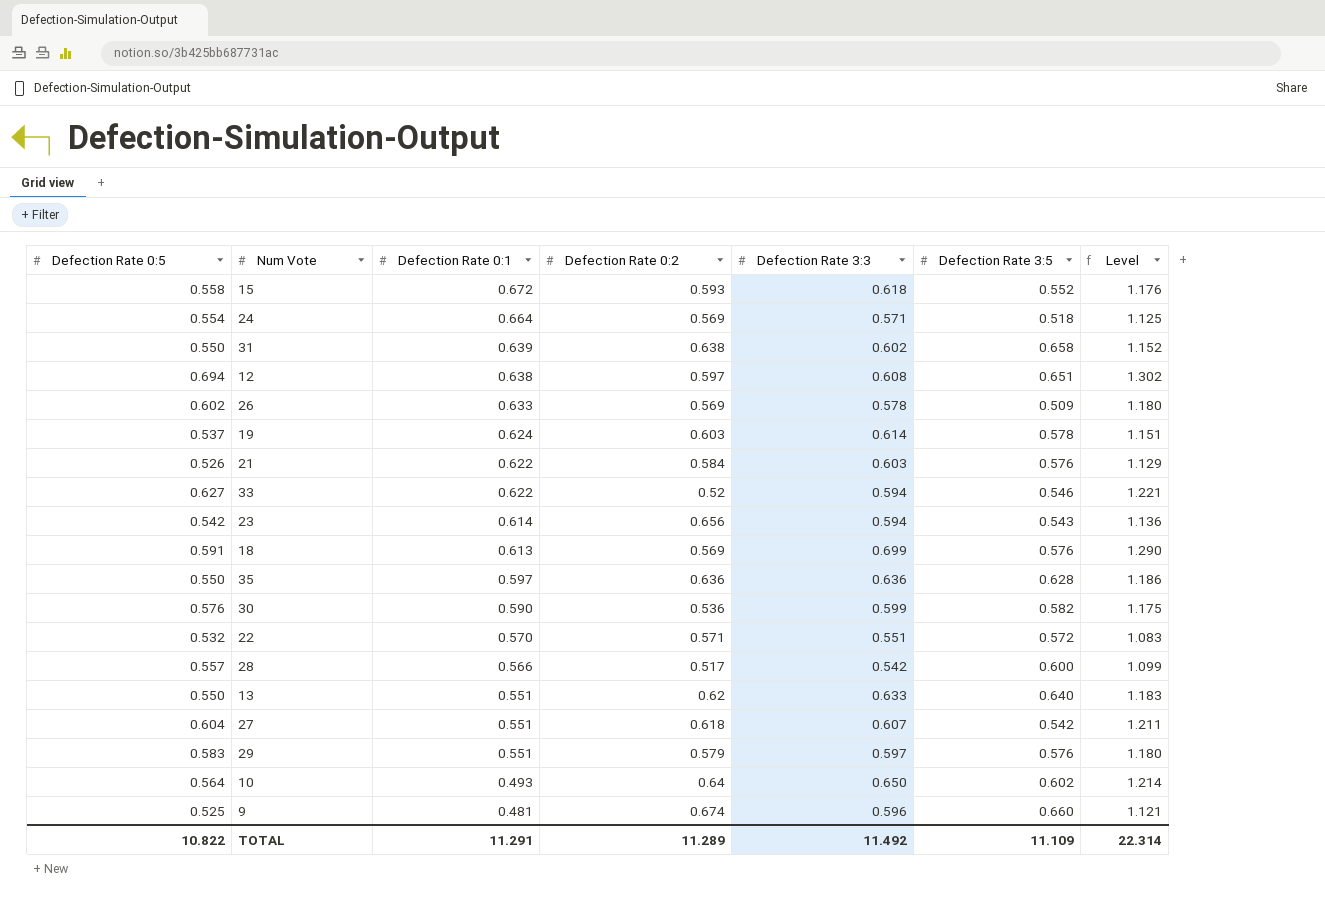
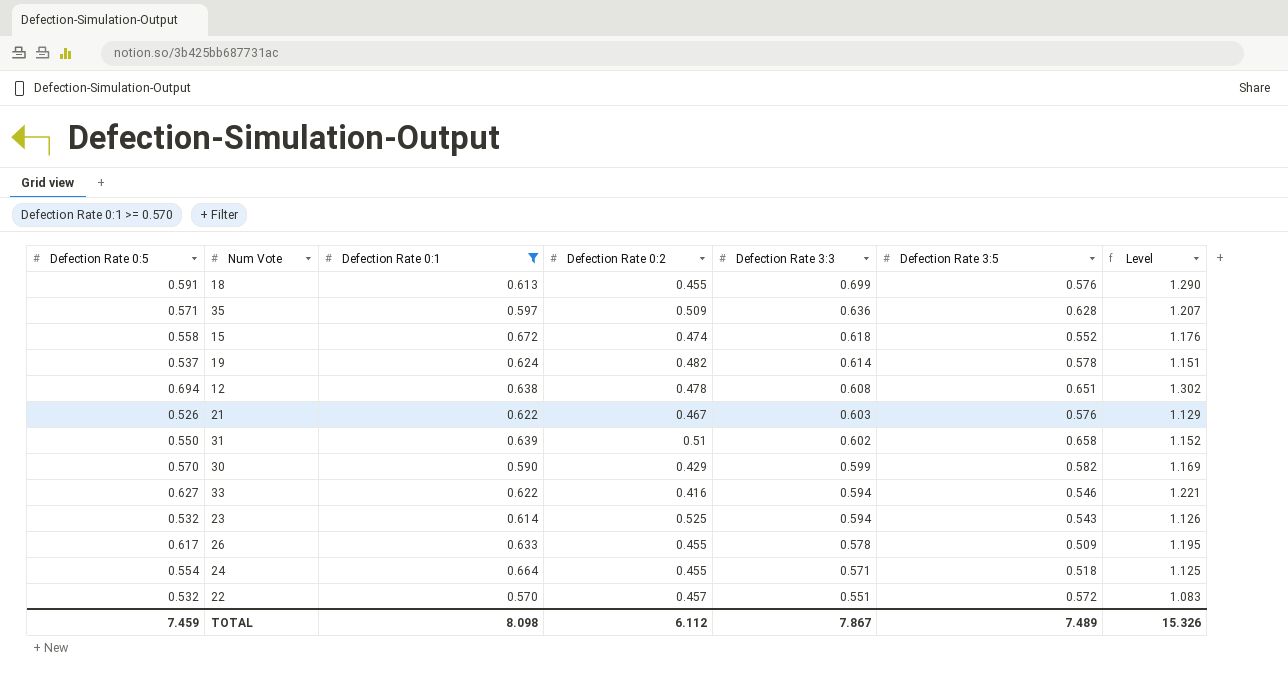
filter: none -> Defection Rate 0:1 >= 0.570
row order: Defection Rate 0:1 descending -> Defection Rate 3:3 descending
18 | Defection Rate 0:2: 0.569 -> 0.455
35 | Defection Rate 0:5: 0.550 -> 0.571
35 | Defection Rate 0:2: 0.636 -> 0.509
35 | Level: 1.186 -> 1.207
15 | Defection Rate 0:2: 0.593 -> 0.474
19 | Defection Rate 0:2: 0.603 -> 0.482
12 | Defection Rate 0:2: 0.597 -> 0.478
21 | Defection Rate 0:2: 0.584 -> 0.467
31 | Defection Rate 0:2: 0.638 -> 0.51
30 | Defection Rate 0:5: 0.576 -> 0.570
30 | Defection Rate 0:2: 0.536 -> 0.429
30 | Level: 1.175 -> 1.169
33 | Defection Rate 0:2: 0.52 -> 0.416
23 | Defection Rate 0:5: 0.542 -> 0.532
23 | Defection Rate 0:2: 0.656 -> 0.525
23 | Level: 1.136 -> 1.126
26 | Defection Rate 0:5: 0.602 -> 0.617
26 | Defection Rate 0:2: 0.569 -> 0.455
26 | Level: 1.180 -> 1.195
24 | Defection Rate 0:2: 0.569 -> 0.455
22 | Defection Rate 0:2: 0.571 -> 0.457
TOTAL | Defection Rate 0:5: 10.822 -> 7.459
TOTAL | Defection Rate 0:1: 11.291 -> 8.098
TOTAL | Defection Rate 0:2: 11.289 -> 6.112
TOTAL | Defection Rate 3:3: 11.492 -> 7.867
TOTAL | Defection Rate 3:5: 11.109 -> 7.489
TOTAL | Level: 22.314 -> 15.326

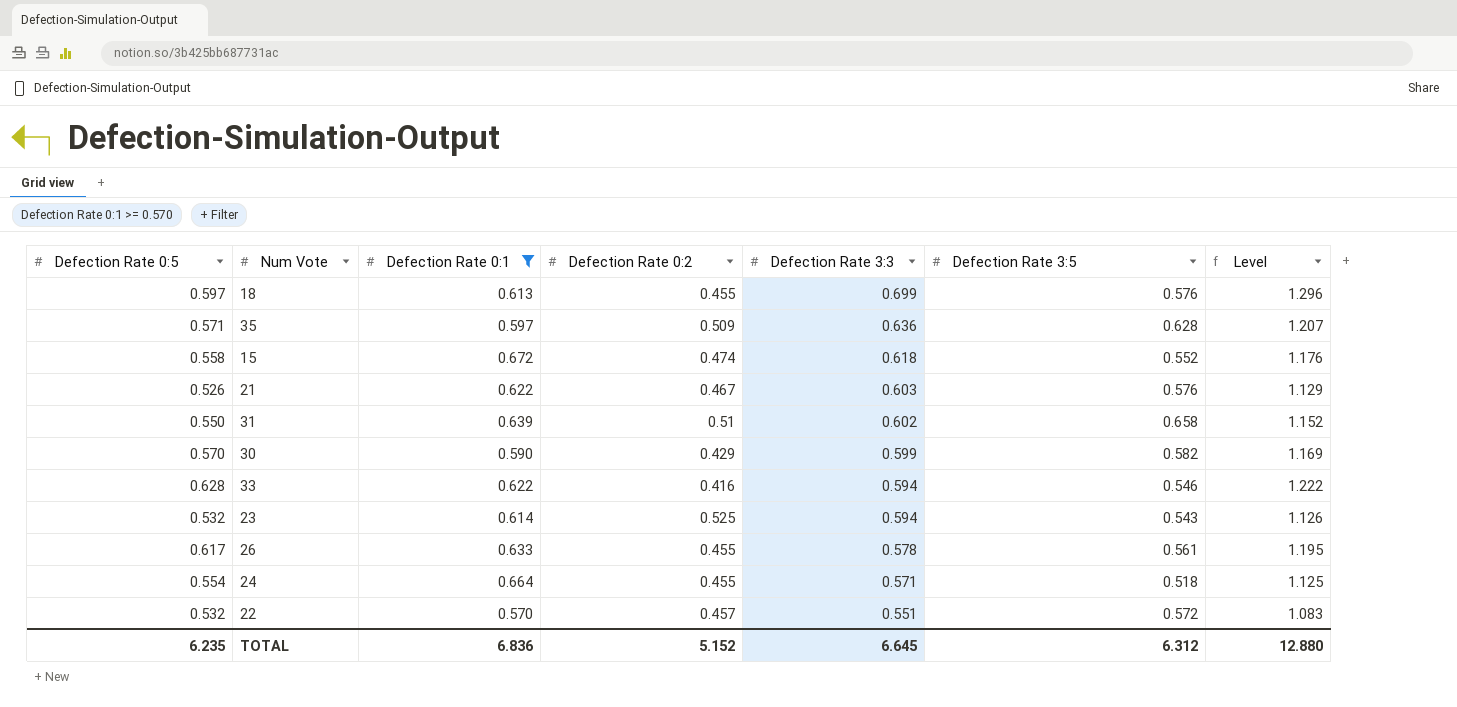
row 19: 0.537 | 0.624 | 0.482 | 0.614 | 0.578 | 1.151 -> none
row 12: 0.694 | 0.638 | 0.478 | 0.608 | 0.651 | 1.302 -> none
18 | Defection Rate 0:5: 0.591 -> 0.597
18 | Level: 1.290 -> 1.296
33 | Defection Rate 0:5: 0.627 -> 0.628
33 | Level: 1.221 -> 1.222
26 | Defection Rate 3:5: 0.509 -> 0.561
TOTAL | Defection Rate 0:5: 7.459 -> 6.235
TOTAL | Defection Rate 0:1: 8.098 -> 6.836
TOTAL | Defection Rate 0:2: 6.112 -> 5.152
TOTAL | Defection Rate 3:3: 7.867 -> 6.645
TOTAL | Defection Rate 3:5: 7.489 -> 6.312
TOTAL | Level: 15.326 -> 12.880

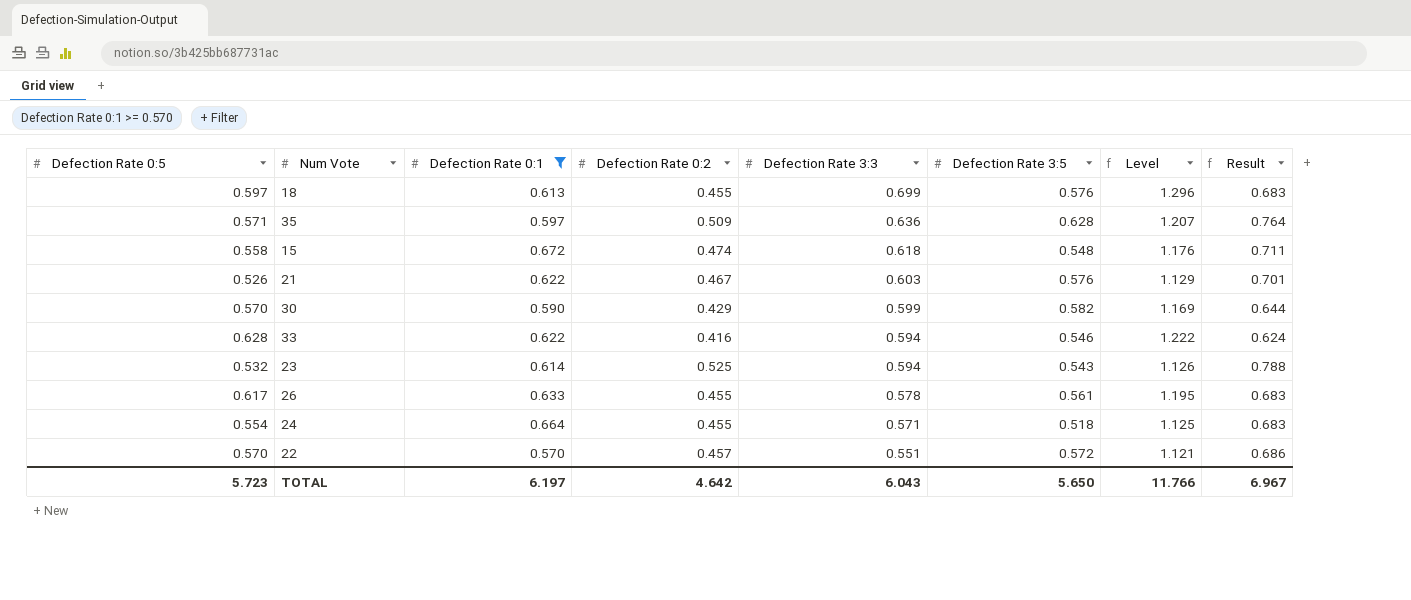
column Result | formula: none -> [Defection Rate 0:2] * 1.5
row 31: 0.550 | 0.639 | 0.51 | 0.602 | 0.658 | 1.152 -> none
15 | Defection Rate 3:5: 0.552 -> 0.548
22 | Defection Rate 0:5: 0.532 -> 0.570
22 | Level: 1.083 -> 1.121
TOTAL | Defection Rate 0:5: 6.235 -> 5.723
TOTAL | Defection Rate 0:1: 6.836 -> 6.197
TOTAL | Defection Rate 0:2: 5.152 -> 4.642
TOTAL | Defection Rate 3:3: 6.645 -> 6.043
TOTAL | Defection Rate 3:5: 6.312 -> 5.650
TOTAL | Level: 12.880 -> 11.766

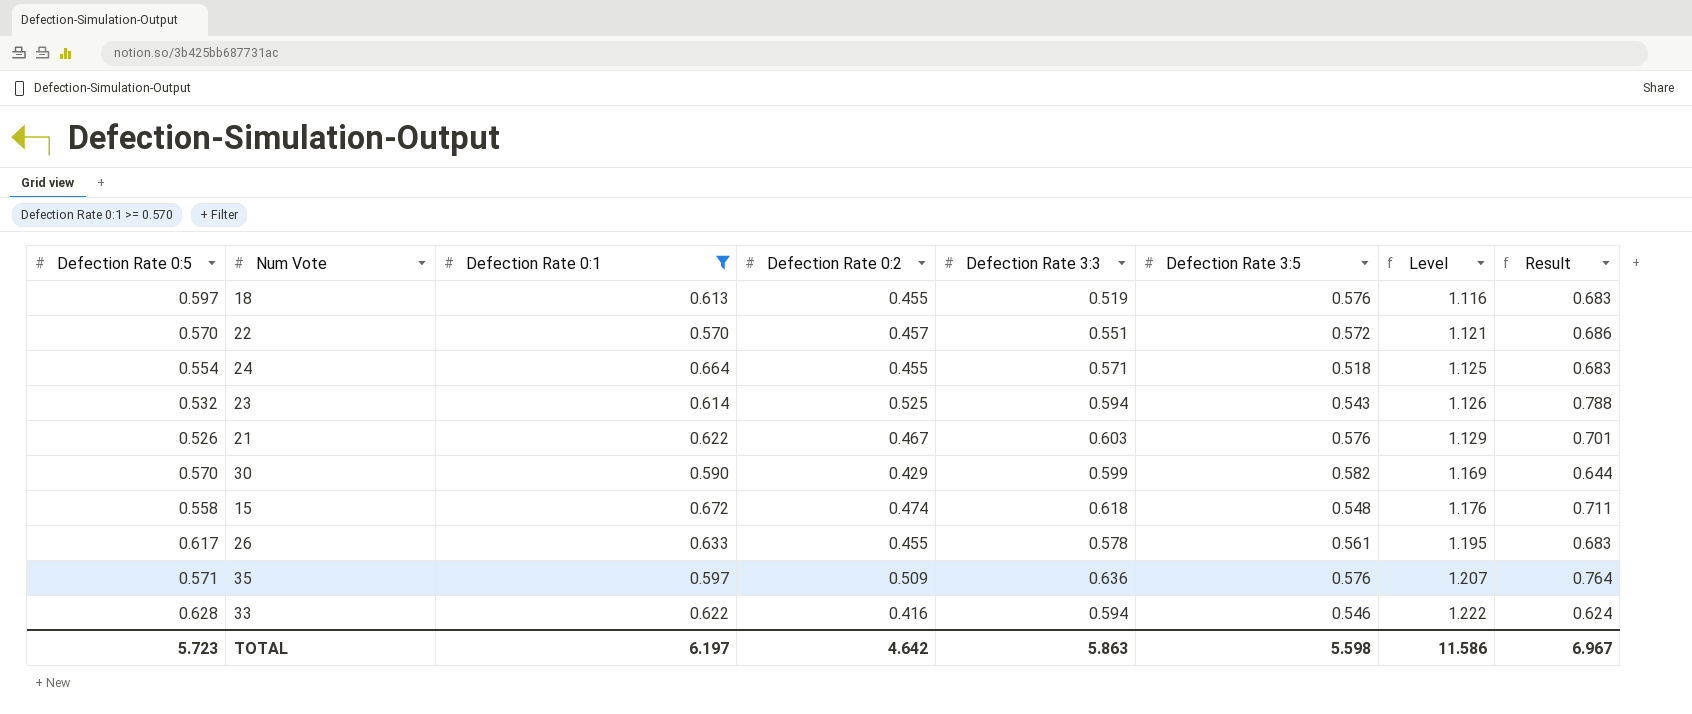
row order: Defection Rate 3:3 descending -> Level ascending
18 | Defection Rate 3:3: 0.699 -> 0.519
18 | Level: 1.296 -> 1.116
35 | Defection Rate 3:5: 0.628 -> 0.576
TOTAL | Defection Rate 3:3: 6.043 -> 5.863
TOTAL | Defection Rate 3:5: 5.650 -> 5.598
TOTAL | Level: 11.766 -> 11.586

